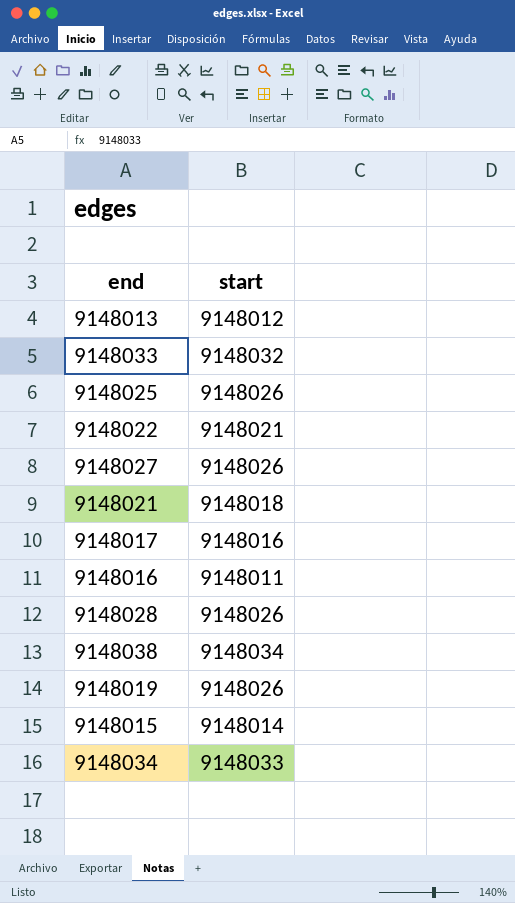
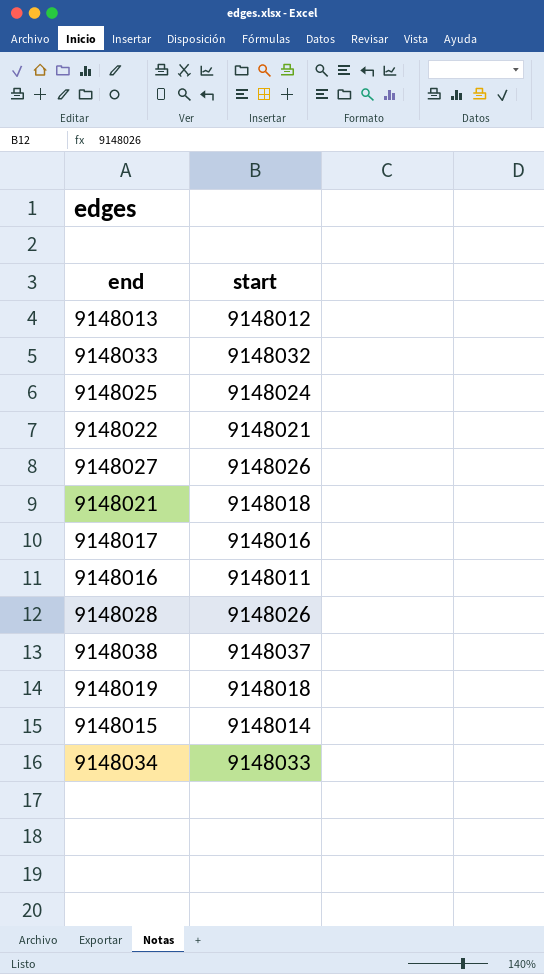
9148025 | start: 9148026 -> 9148024
9148038 | start: 9148034 -> 9148037
9148019 | start: 9148026 -> 9148018

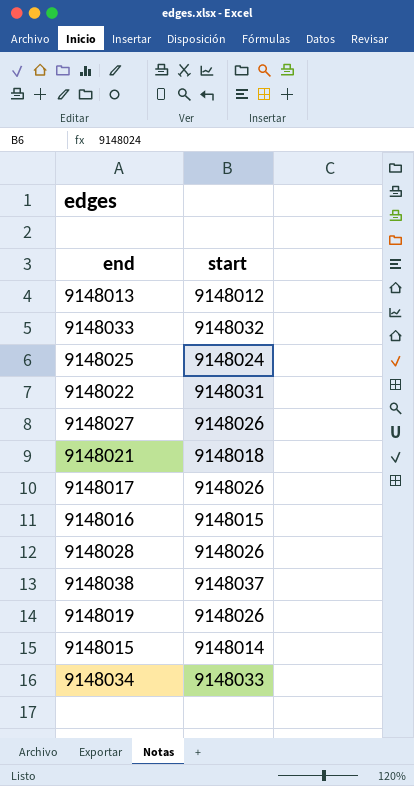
9148022 | start: 9148021 -> 9148031
9148017 | start: 9148016 -> 9148026
9148016 | start: 9148011 -> 9148015
9148019 | start: 9148018 -> 9148026

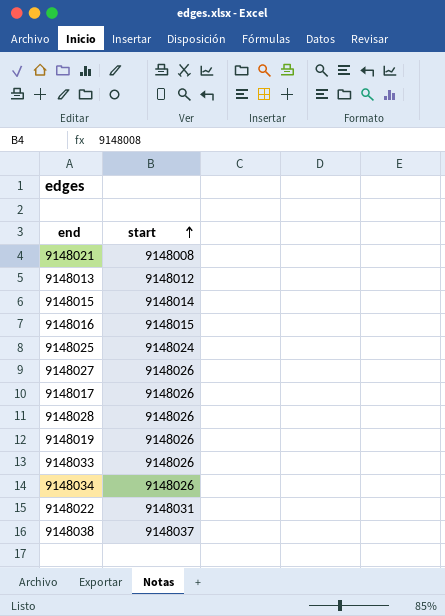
row order: none -> start ascending
9148021 | start: 9148018 -> 9148008
9148033 | start: 9148032 -> 9148026
9148034 | start: 9148033 -> 9148026

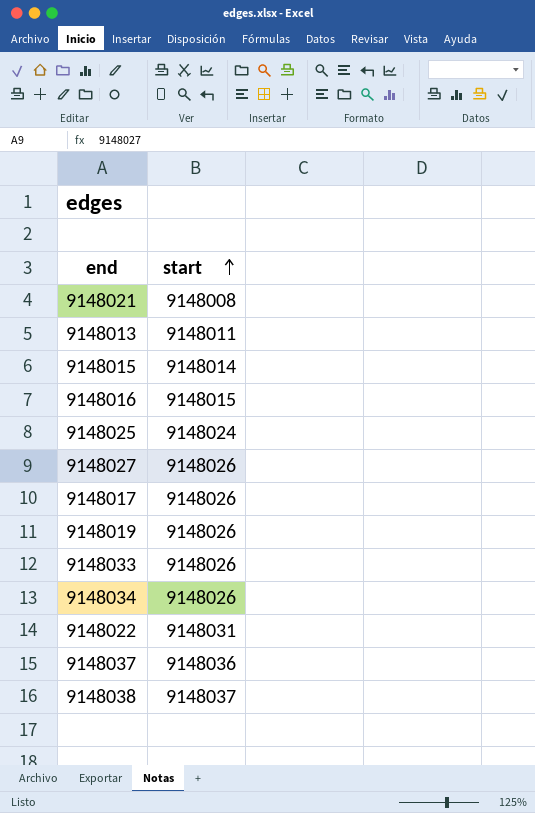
row 9148028: 9148026 -> none
9148013 | start: 9148012 -> 9148011
row 9148037: none -> 9148036

